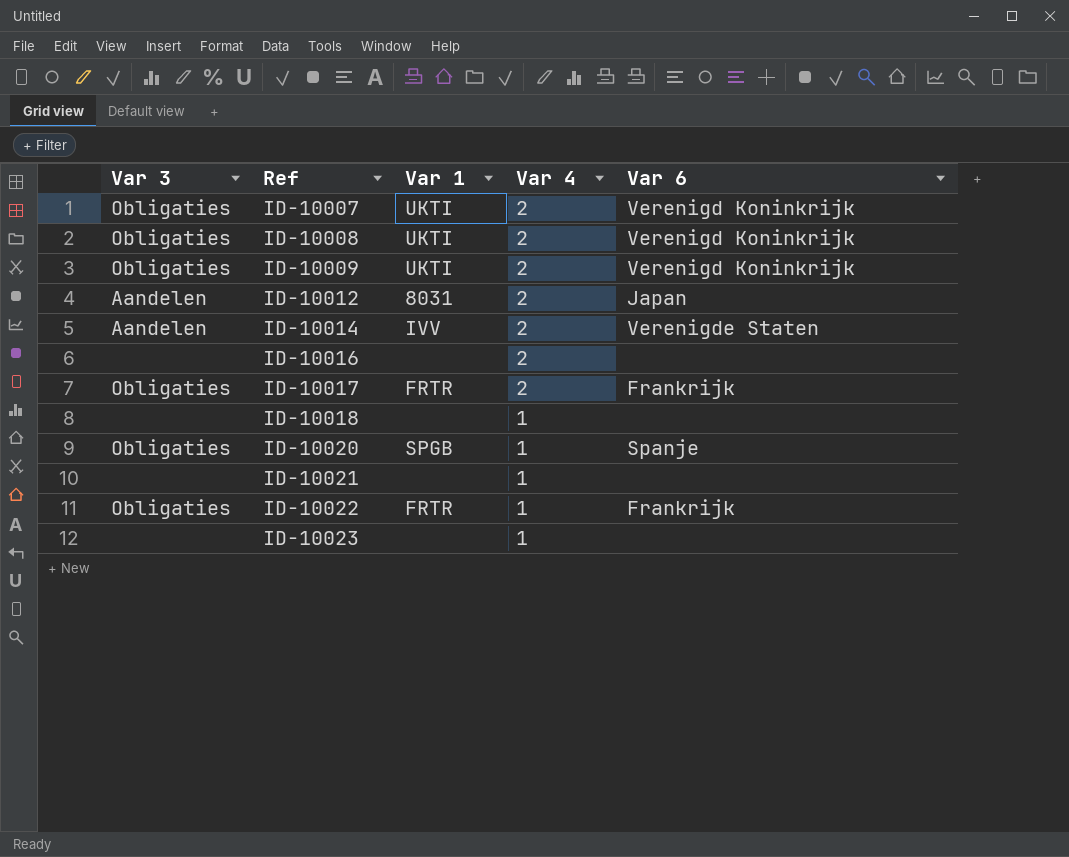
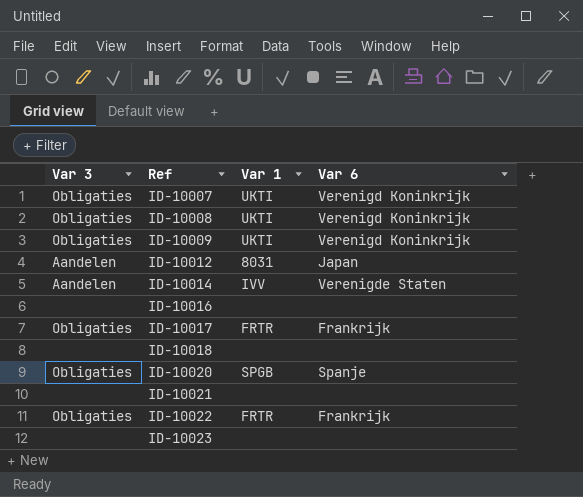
column Var 4 | position: 4 -> none

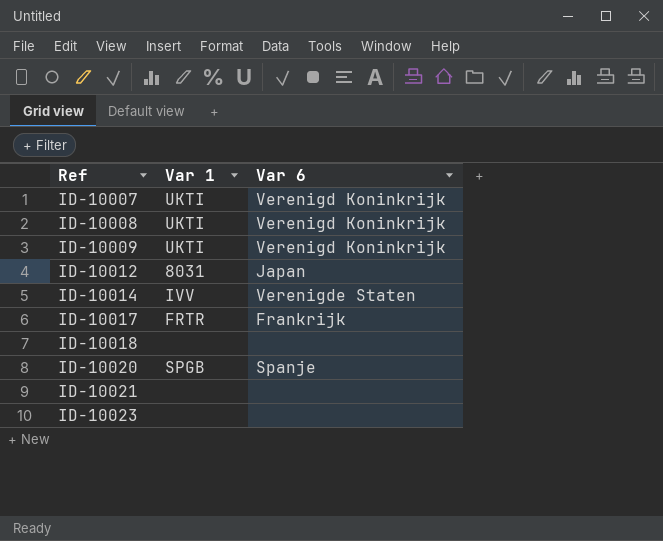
column Var 3 | position: 1 -> none
row ID-10016: none | none | none -> none
row ID-10022: Obligaties | FRTR | Frankrijk -> none

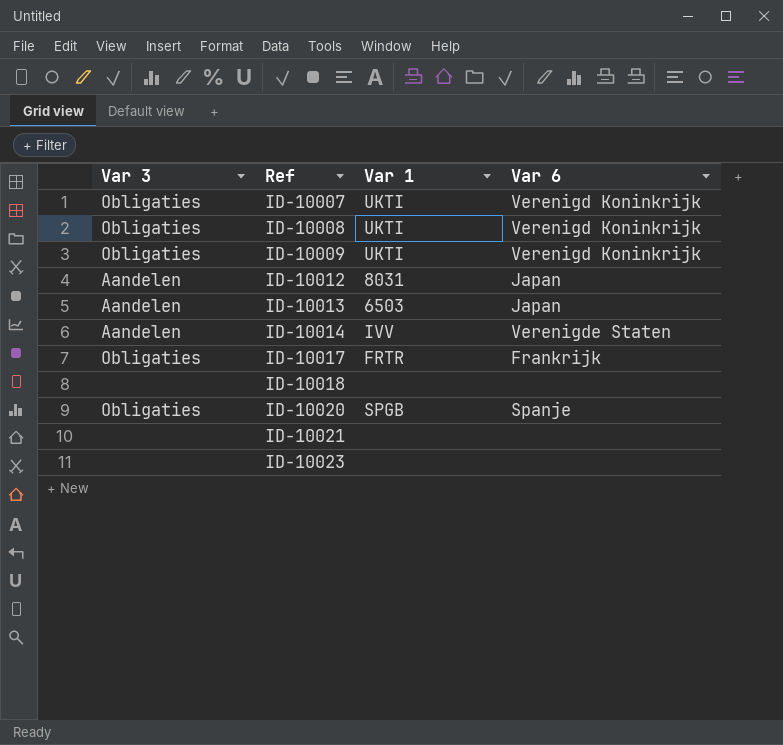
column Var 3 | position: none -> 1
row ID-10013: none -> Aandelen | 6503 | Japan

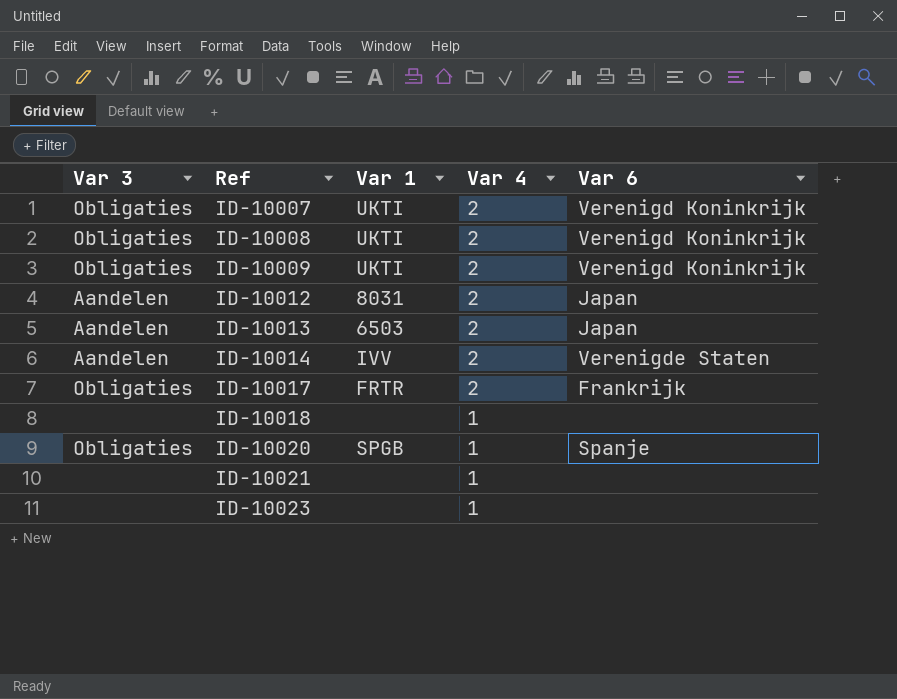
column Var 4 | position: none -> 4

